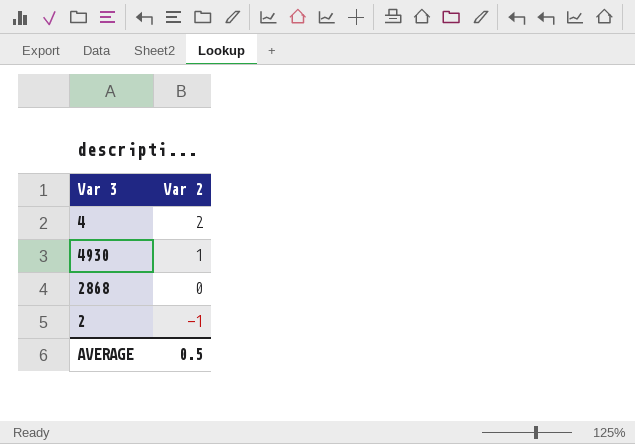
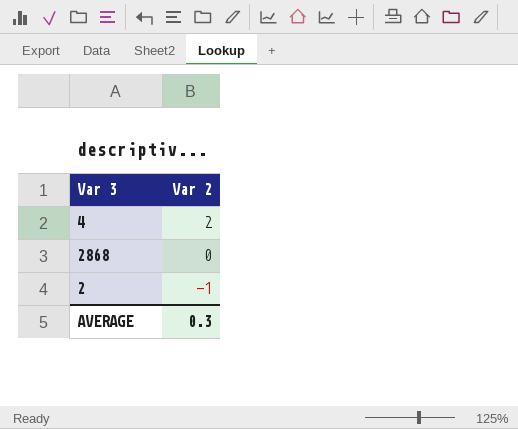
row 4930: 1 -> none
AVERAGE | Var 2: 0.5 -> 0.3

